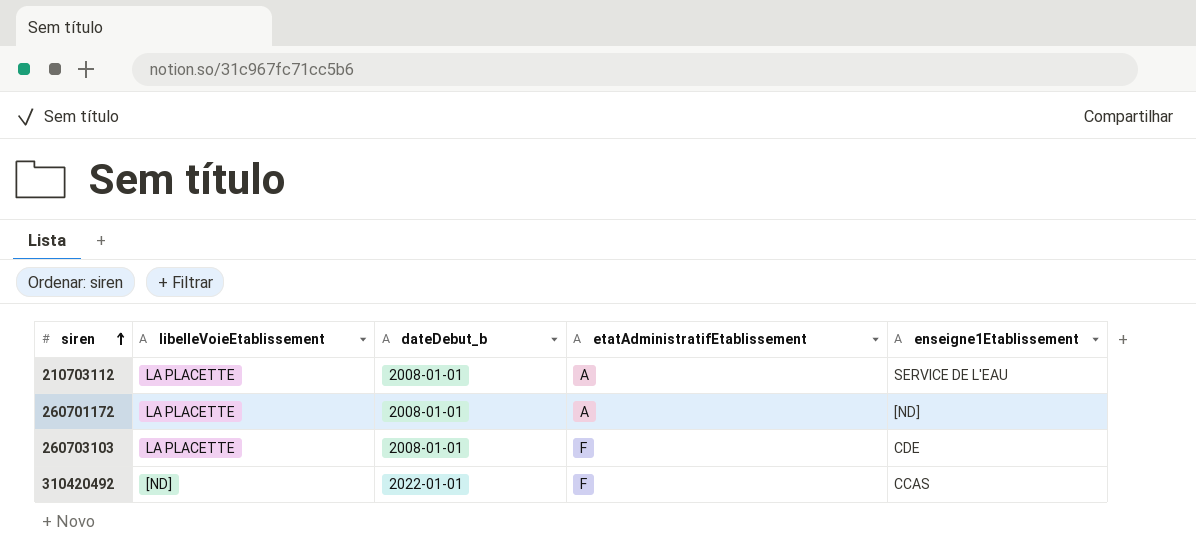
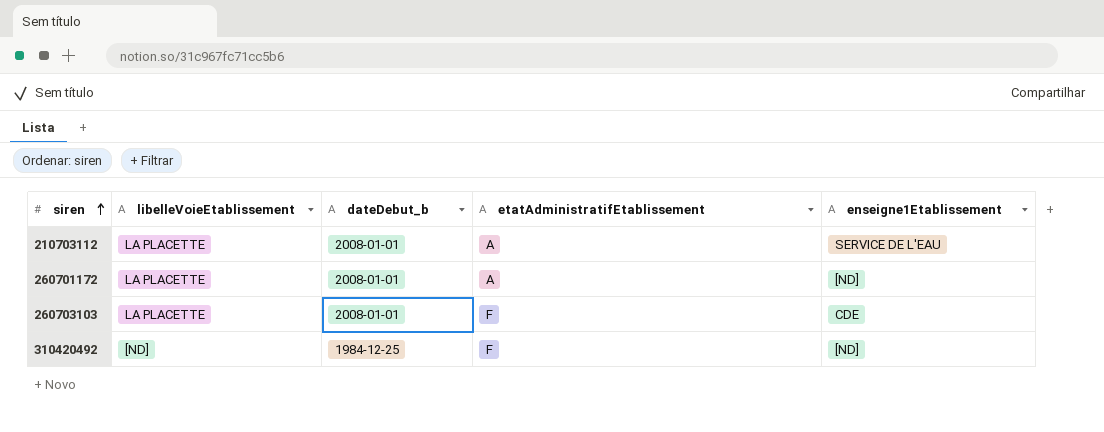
310420492 | dateDebut_b: 2022-01-01 -> 1984-12-25
310420492 | enseigne1Etablissement: CCAS -> [ND]

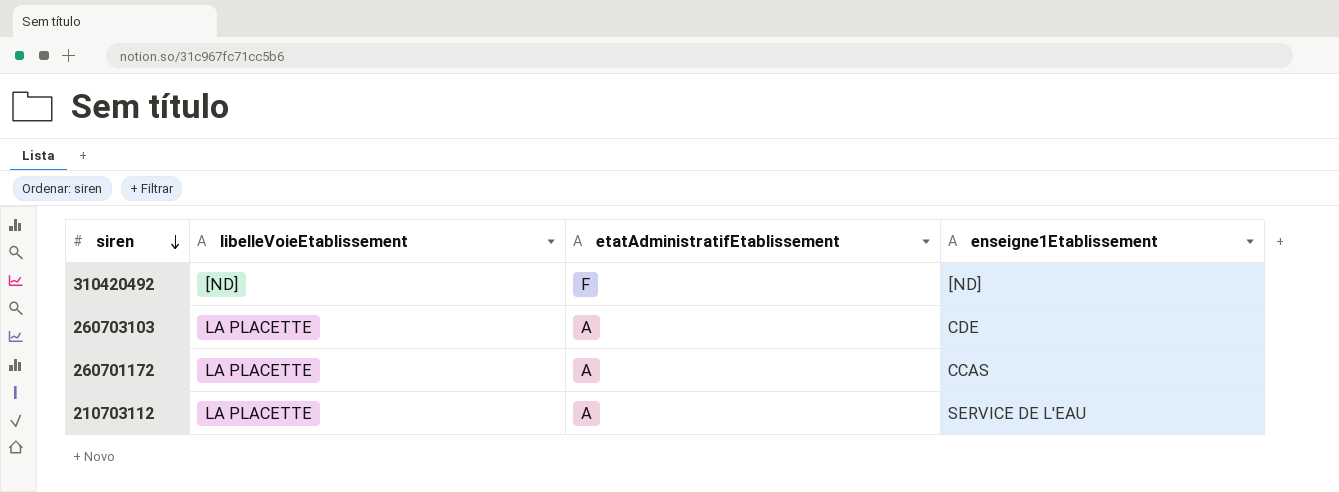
row order: siren ascending -> siren descending
column dateDebut_b | position: 3 -> none
260703103 | etatAdministratifEtablissement: F -> A
260701172 | enseigne1Etablissement: [ND] -> CCAS

